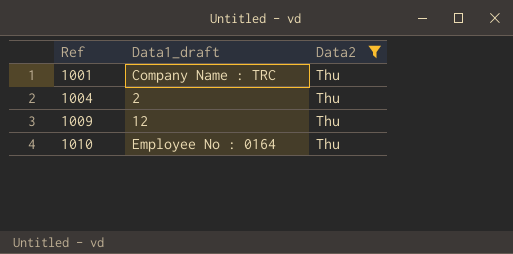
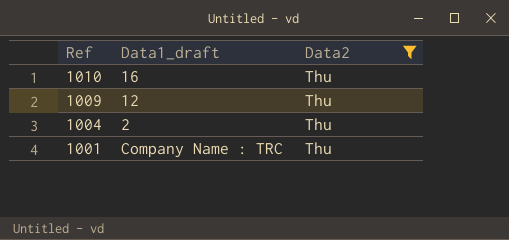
row order: Ref ascending -> Ref descending
1010 | Data1_draft: Employee No : 0164 -> 16

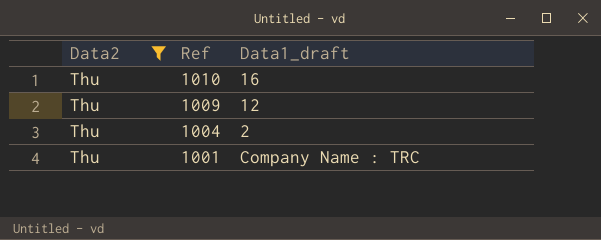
column Data2 | position: 3 -> 1

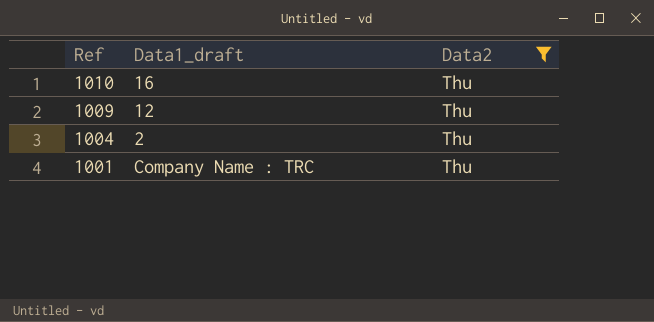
column Data2 | position: 1 -> 3

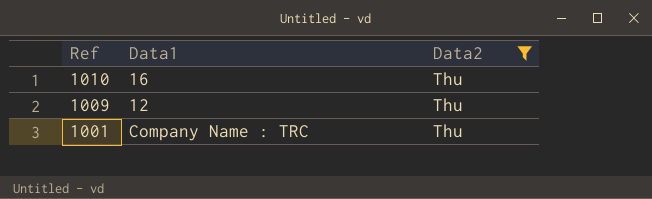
column name: Data1_draft -> Data1
row 1004: 2 | Thu -> none

